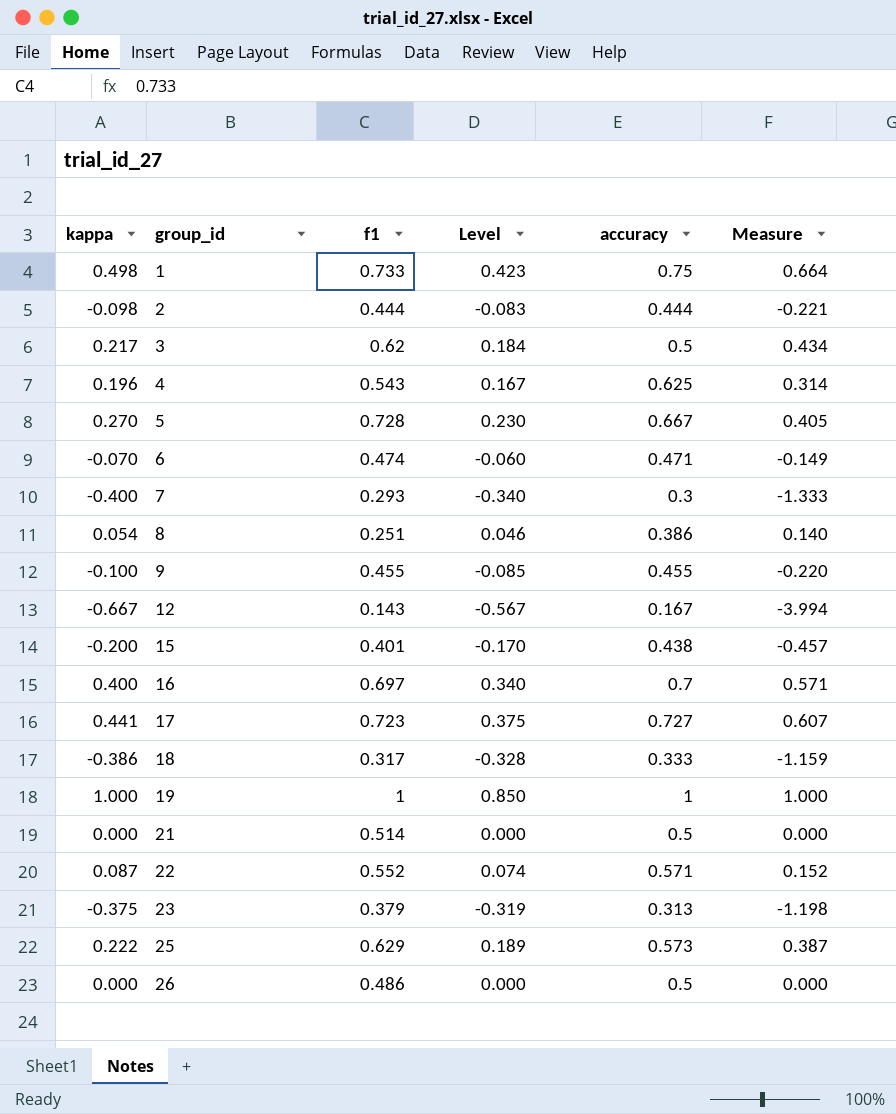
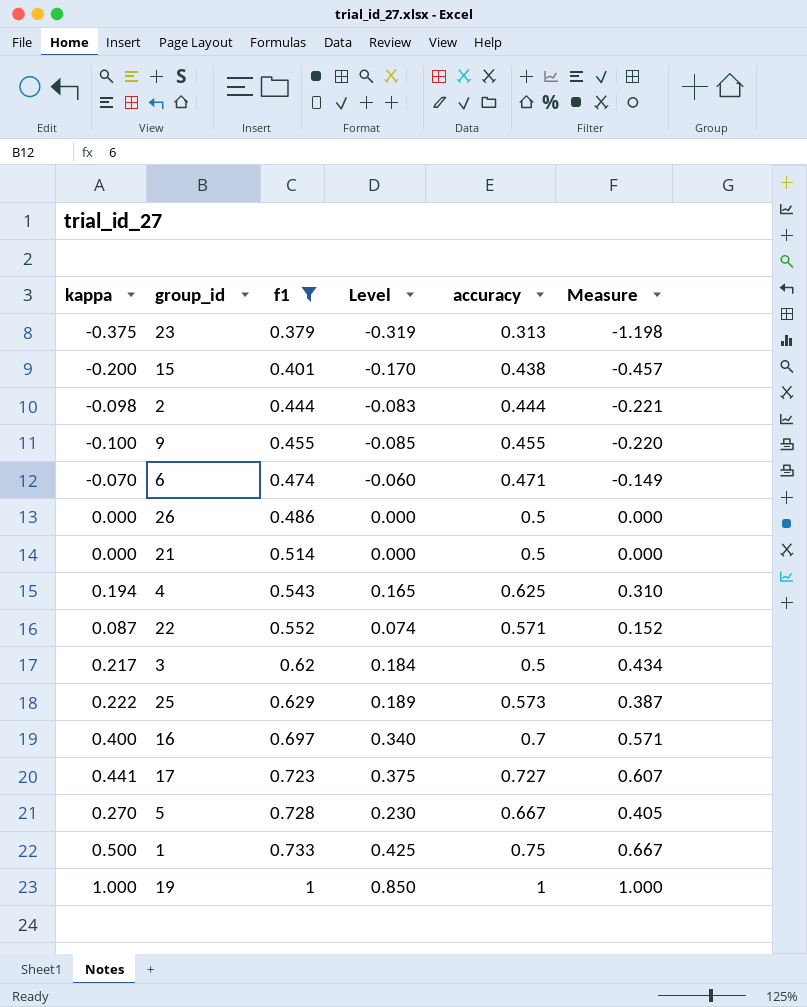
filter: none -> f1 >= 0.379
row order: group_id ascending -> f1 ascending
4 | kappa: 0.196 -> 0.194
4 | Level: 0.167 -> 0.165
4 | Measure: 0.314 -> 0.310
1 | kappa: 0.498 -> 0.500
1 | Level: 0.423 -> 0.425
1 | Measure: 0.664 -> 0.667

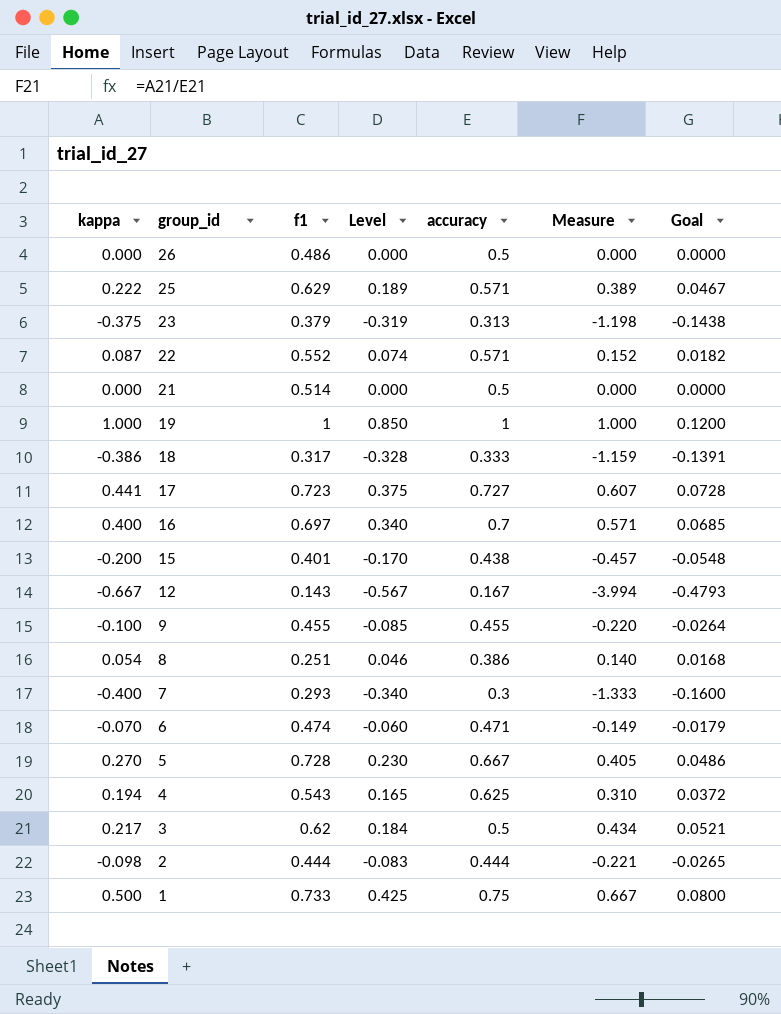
filter: f1 >= 0.379 -> none
row order: f1 ascending -> group_id descending
column Goal | formula: none -> [Measure] * 0.12
25 | accuracy: 0.573 -> 0.571
25 | Measure: 0.387 -> 0.389

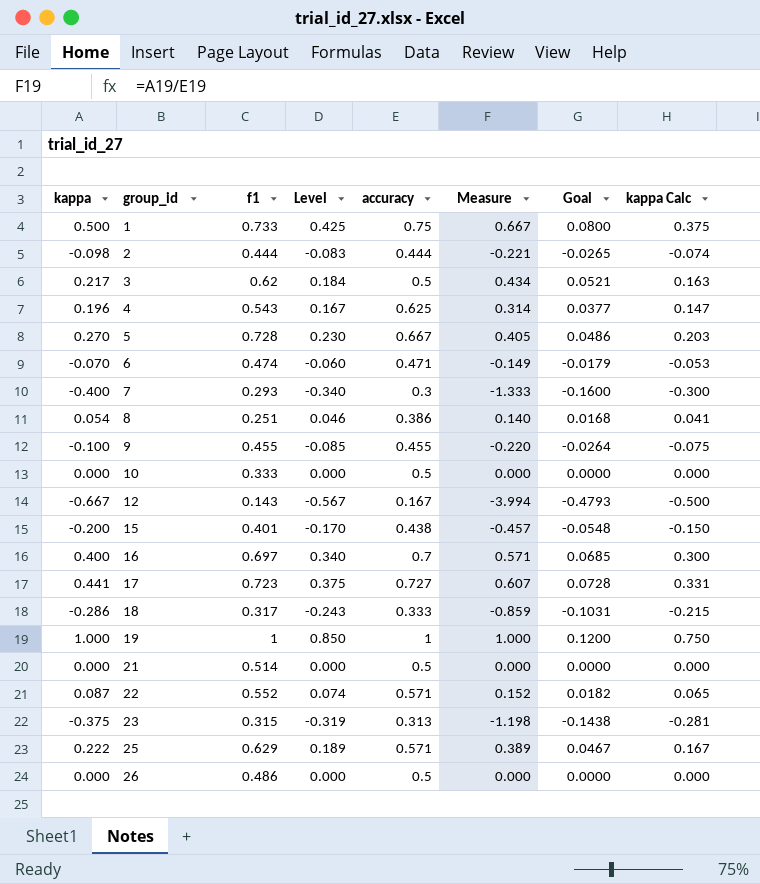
row order: group_id descending -> group_id ascending
column kappa Calc | formula: none -> [kappa] * 0.75
4 | kappa: 0.194 -> 0.196
4 | Level: 0.165 -> 0.167
4 | Measure: 0.310 -> 0.314
4 | Goal: 0.0372 -> 0.0377
row 10: none -> 0.000 | 0.333 | 0.000 | 0.5 | 0.000 | 0.0000 | 0.000
18 | kappa: -0.386 -> -0.286
18 | Level: -0.328 -> -0.243
18 | Measure: -1.159 -> -0.859
18 | Goal: -0.1391 -> -0.1031
23 | f1: 0.379 -> 0.315

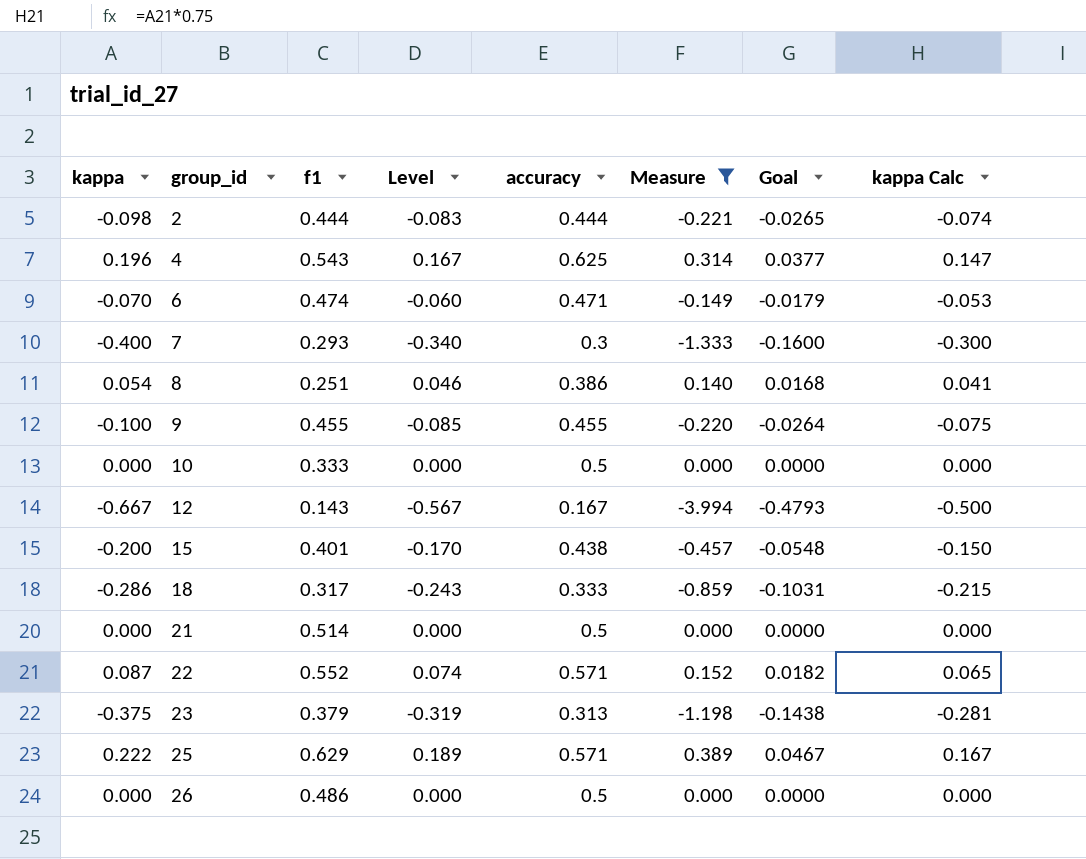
filter: none -> Measure <= 0.389
23 | f1: 0.315 -> 0.379

